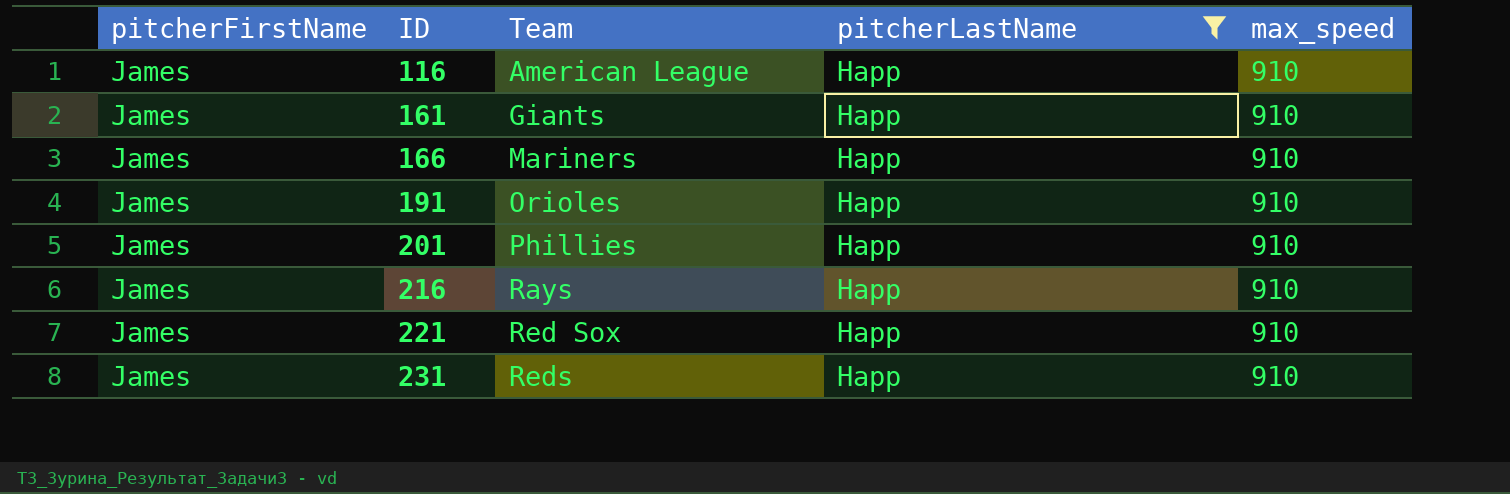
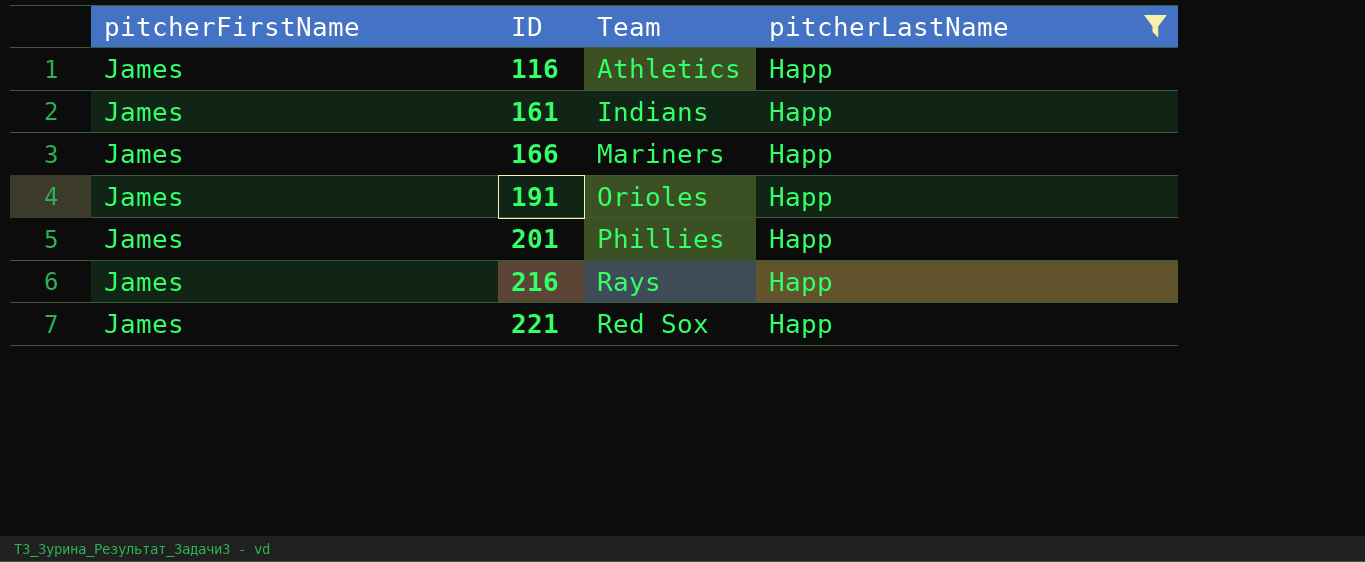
column max_speed | position: 5 -> none
row 231: James | Reds | Happ | 910 -> none
116 | Team: American League -> Athletics
161 | Team: Giants -> Indians

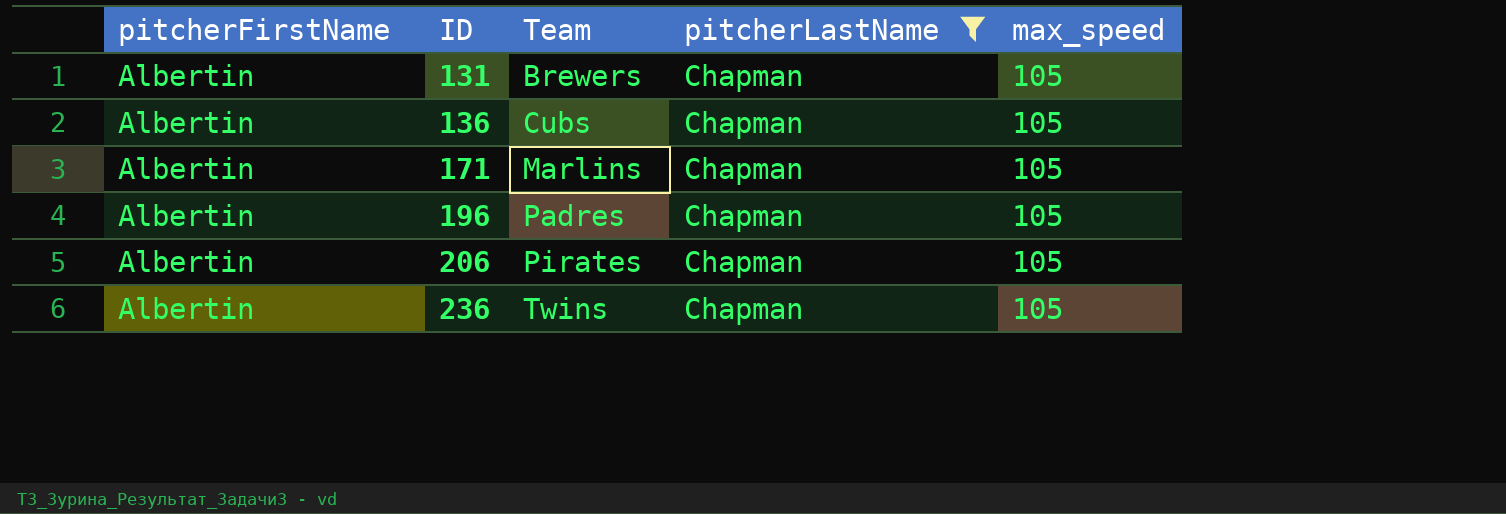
filter: pitcherLastName = Happ -> pitcherLastName = Chapman
column max_speed | position: none -> 5

